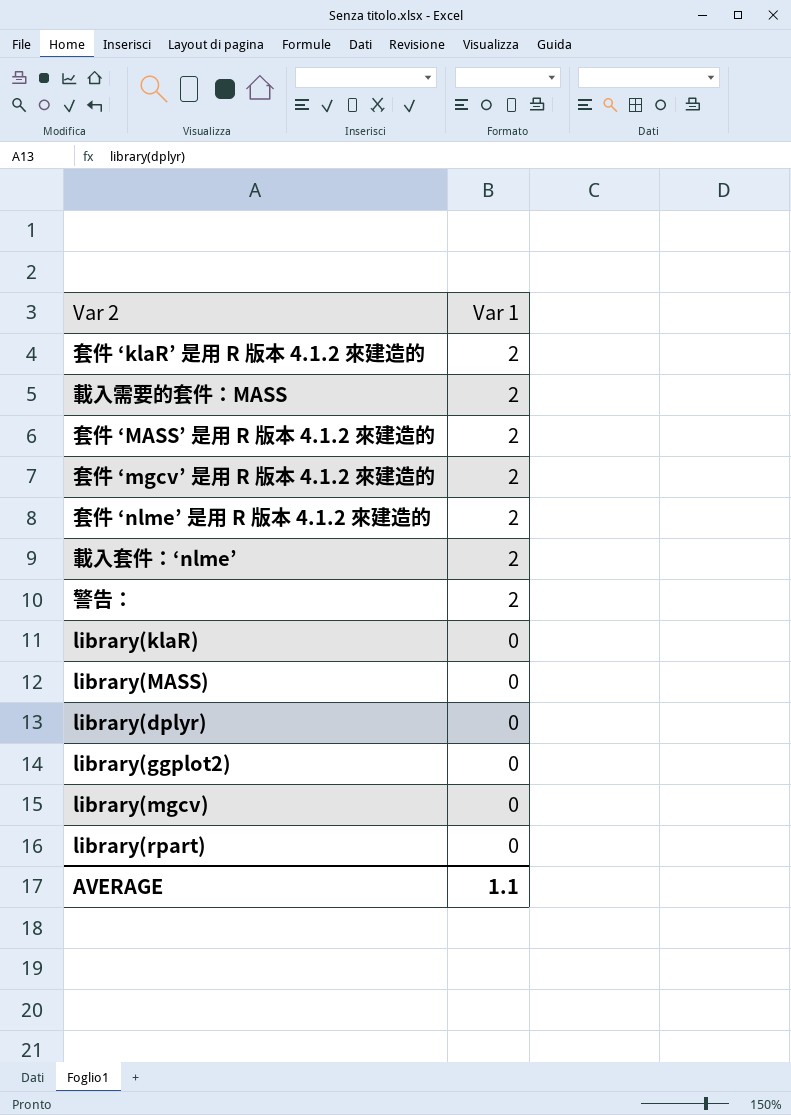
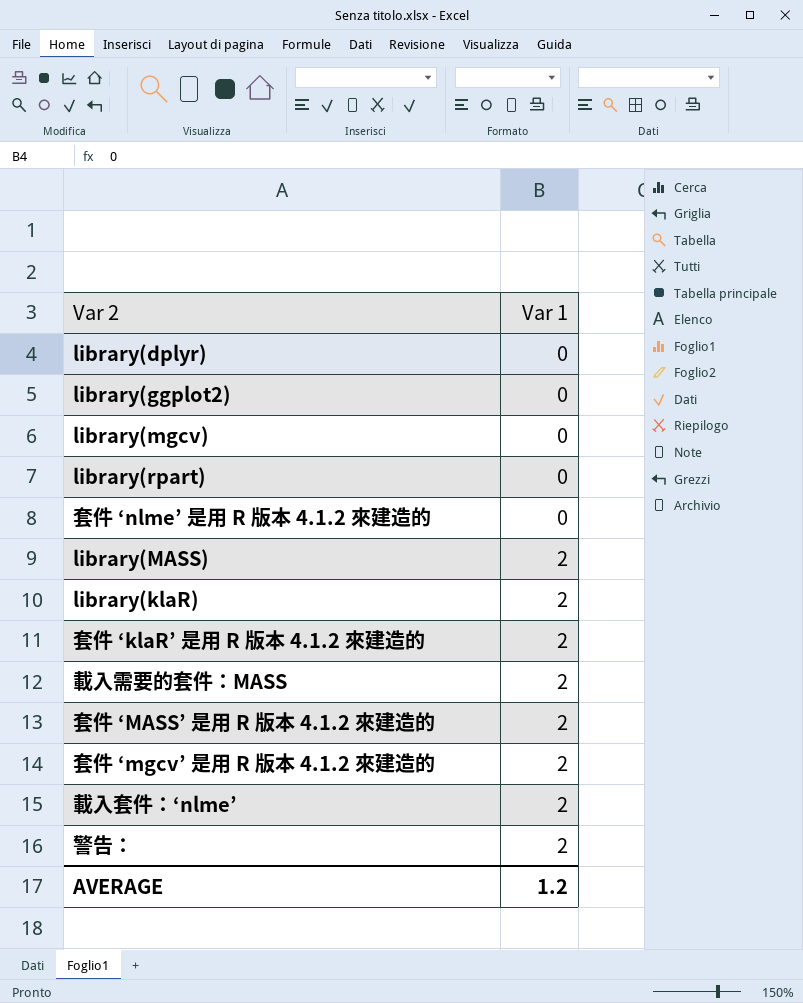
row order: Var 1 descending -> Var 1 ascending
套件 ‘nlme’ 是用 R 版本 4.1.2 來建造的 | Var 1: 2 -> 0
library(MASS) | Var 1: 0 -> 2
library(klaR) | Var 1: 0 -> 2
AVERAGE | Var 1: 1.1 -> 1.2

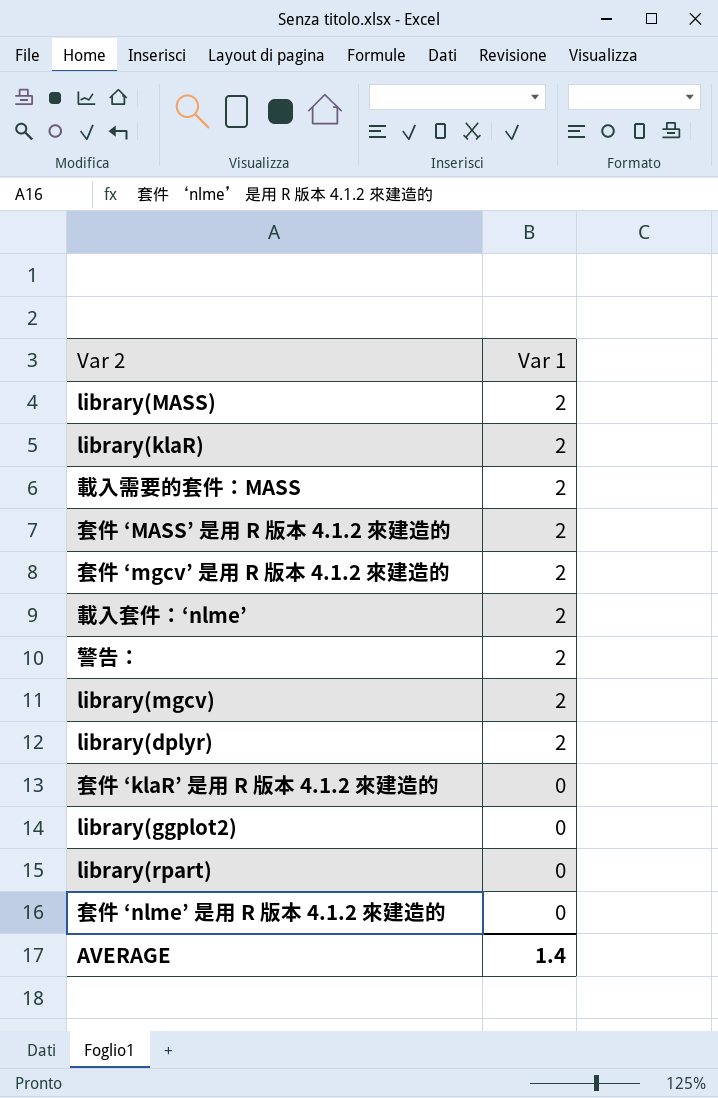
row order: Var 1 ascending -> Var 1 descending
library(mgcv) | Var 1: 0 -> 2
library(dplyr) | Var 1: 0 -> 2
套件 ‘klaR’ 是用 R 版本 4.1.2 來建造的 | Var 1: 2 -> 0
AVERAGE | Var 1: 1.2 -> 1.4

